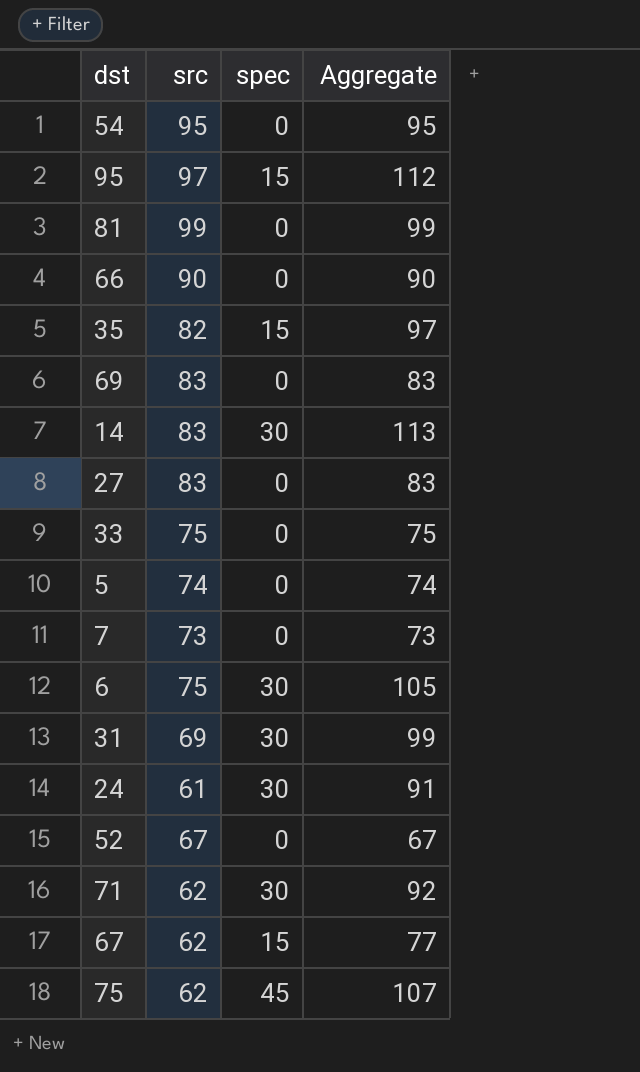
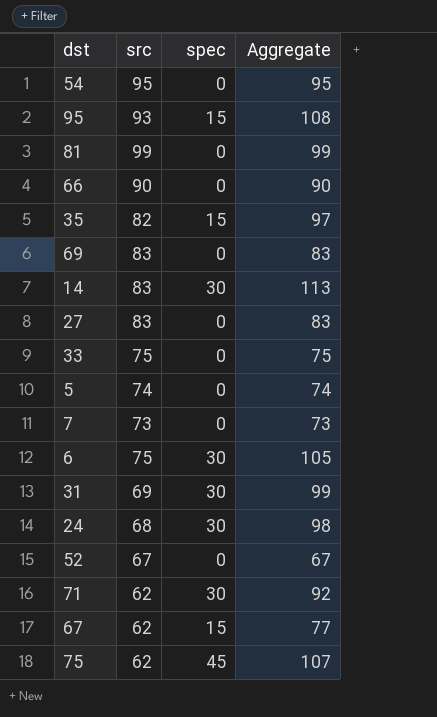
95 | src: 97 -> 93
95 | Aggregate: 112 -> 108
24 | src: 61 -> 68
24 | Aggregate: 91 -> 98

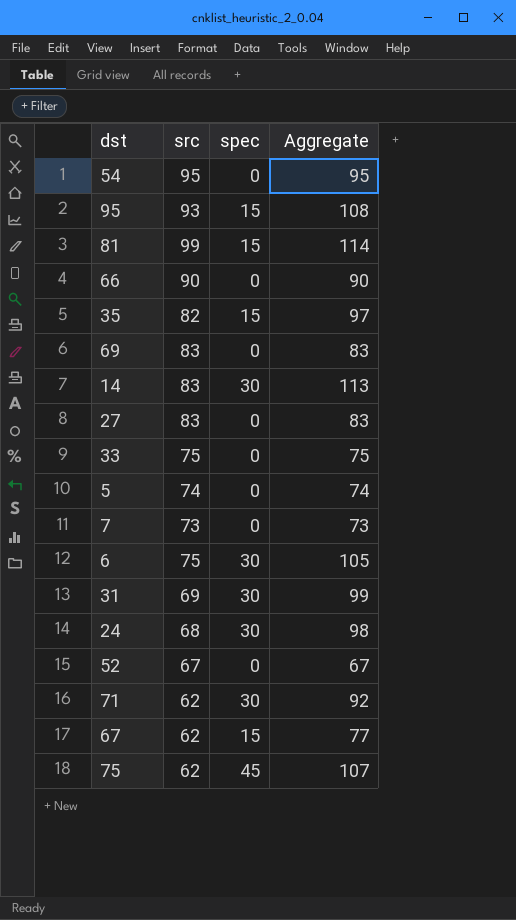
81 | spec: 0 -> 15
81 | Aggregate: 99 -> 114

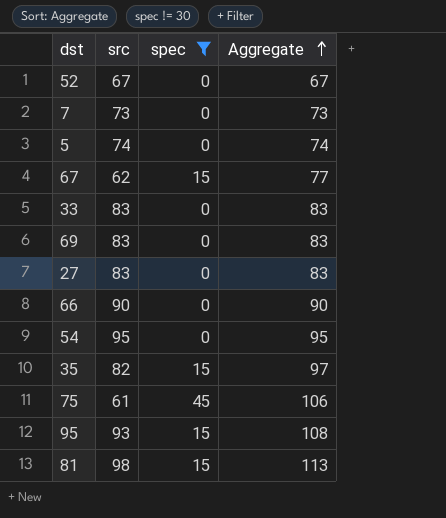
filter: none -> spec != 30
row order: none -> Aggregate ascending
33 | src: 75 -> 83
33 | Aggregate: 75 -> 83
75 | src: 62 -> 61
75 | Aggregate: 107 -> 106
81 | src: 99 -> 98
81 | Aggregate: 114 -> 113

